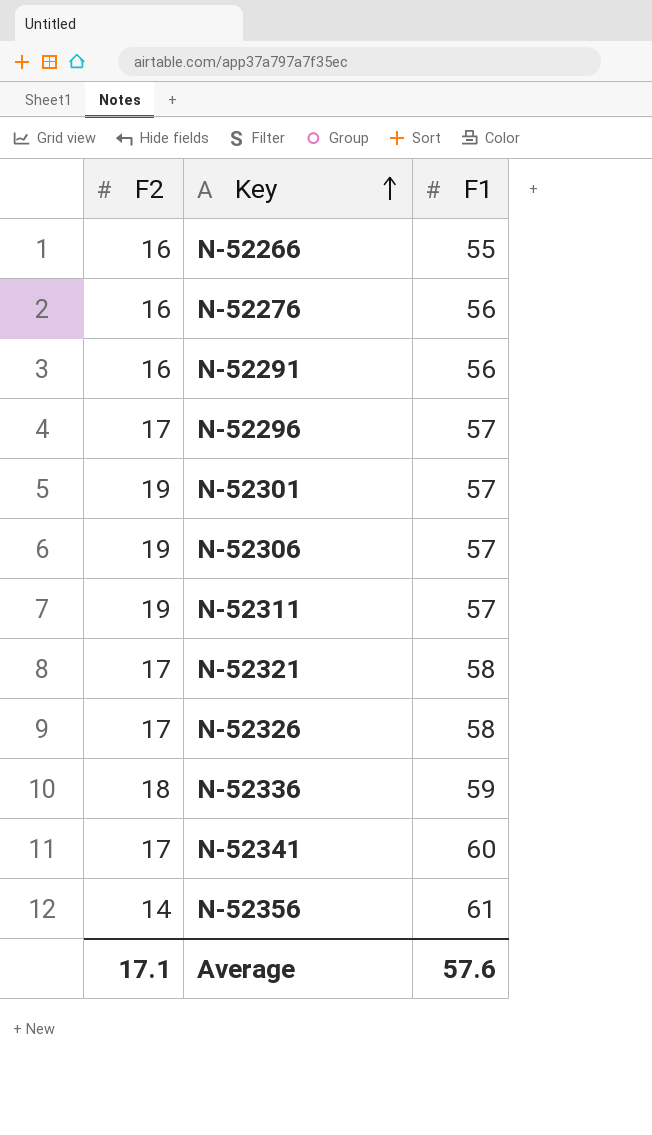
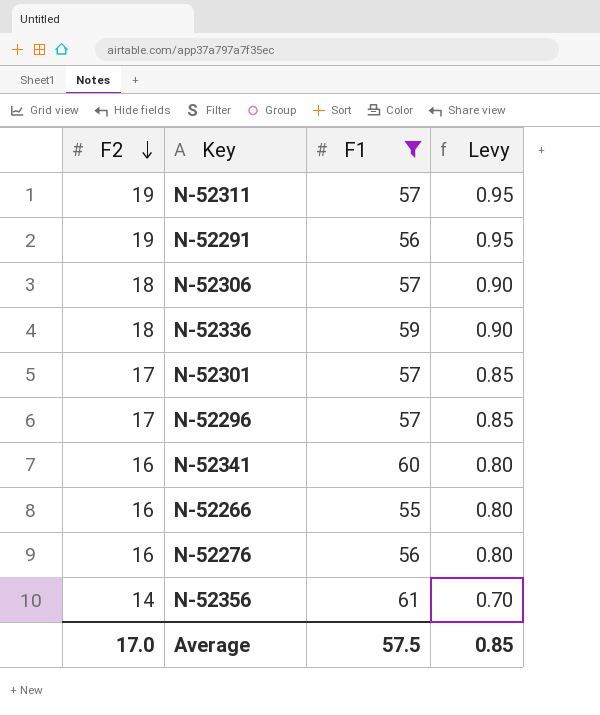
filter: none -> F1 != 58
row order: Key ascending -> F2 descending
column Levy | formula: none -> [F2] * 0.05
N-52291 | F2: 16 -> 19
N-52306 | F2: 19 -> 18
N-52301 | F2: 19 -> 17
N-52341 | F2: 17 -> 16
Average | F2: 17.1 -> 17.0
Average | F1: 57.6 -> 57.5

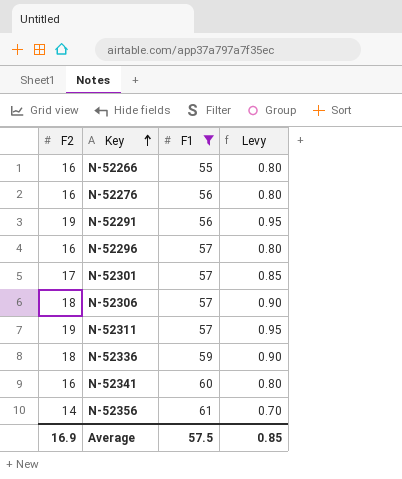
row order: F2 descending -> Key ascending
N-52296 | F2: 17 -> 16
N-52296 | Levy: 0.85 -> 0.80
Average | F2: 17.0 -> 16.9

